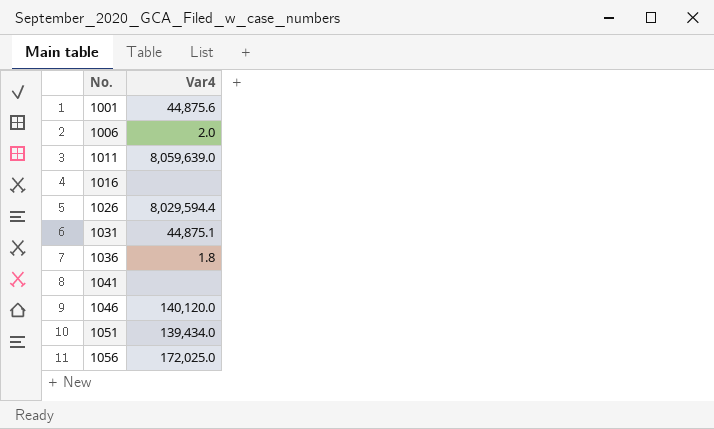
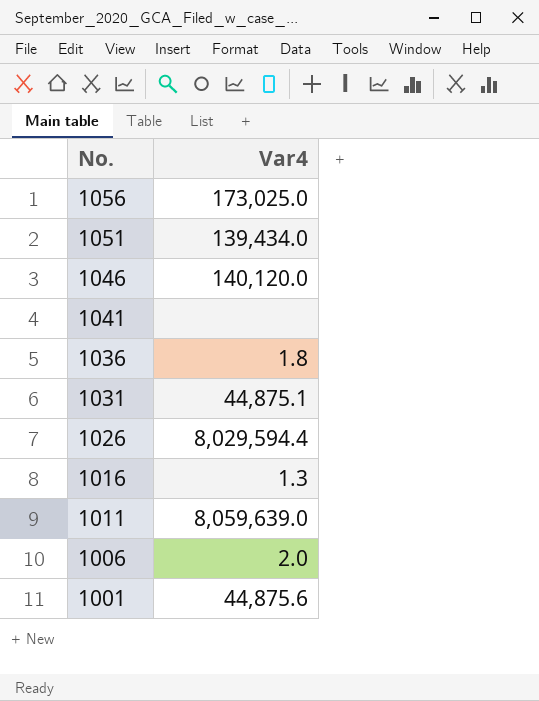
row order: No. ascending -> No. descending
1056 | Var4: 172,025.0 -> 173,025.0
1016 | Var4: none -> 1.3

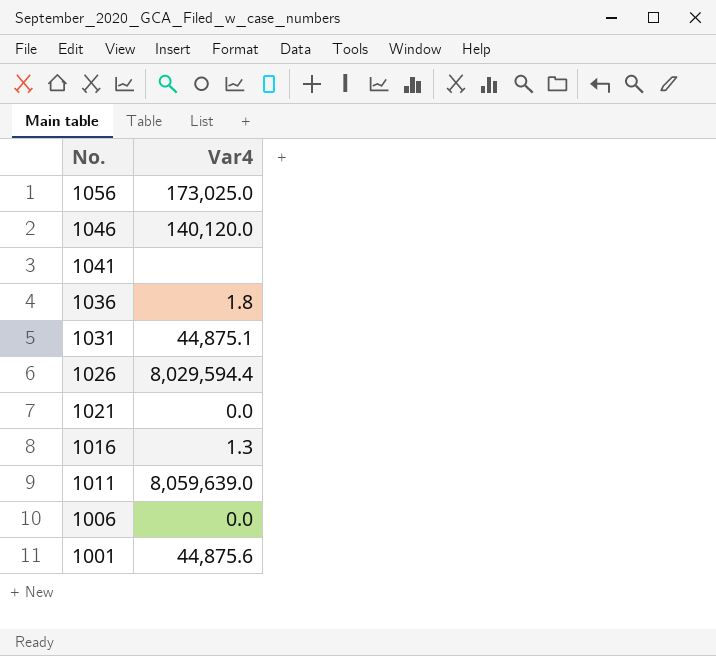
row 1051: 139,434.0 -> none
row 1021: none -> 0.0
1006 | Var4: 2.0 -> 0.0

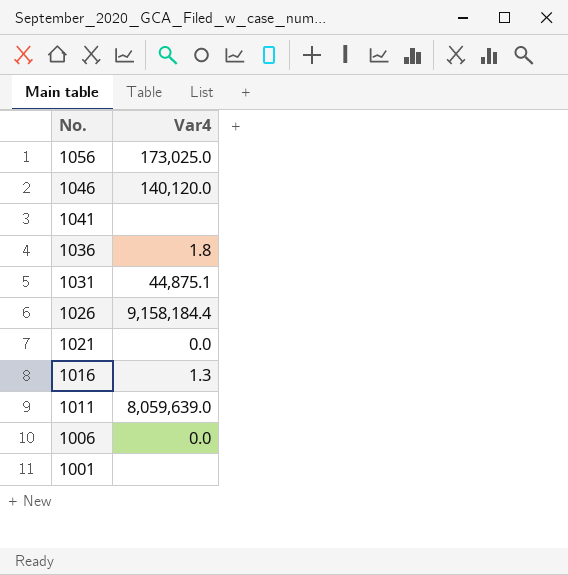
1026 | Var4: 8,029,594.4 -> 9,158,184.4
1001 | Var4: 44,875.6 -> none

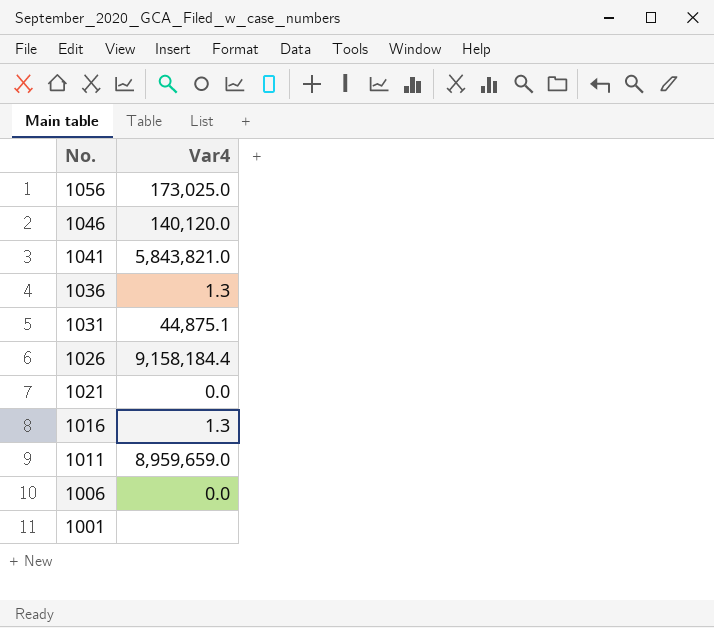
1041 | Var4: none -> 5,843,821.0
1036 | Var4: 1.8 -> 1.3
1011 | Var4: 8,059,639.0 -> 8,959,659.0

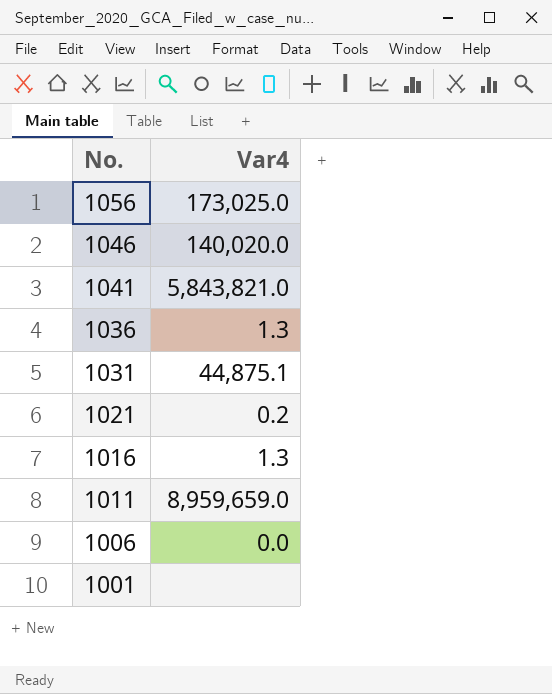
row 1026: 9,158,184.4 -> none
1046 | Var4: 140,120.0 -> 140,020.0
1021 | Var4: 0.0 -> 0.2

